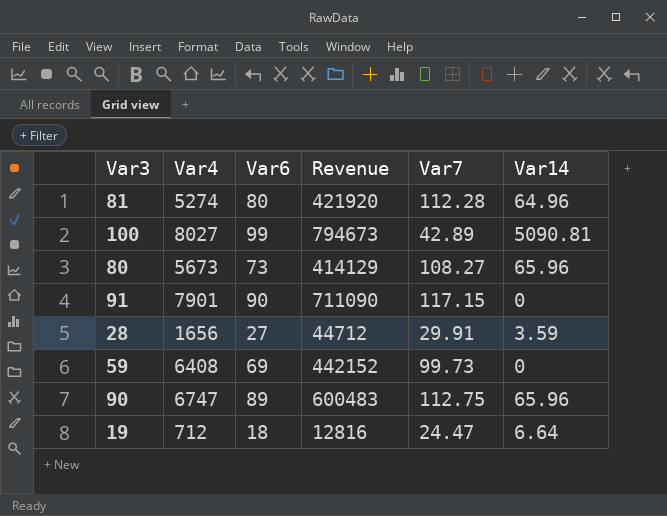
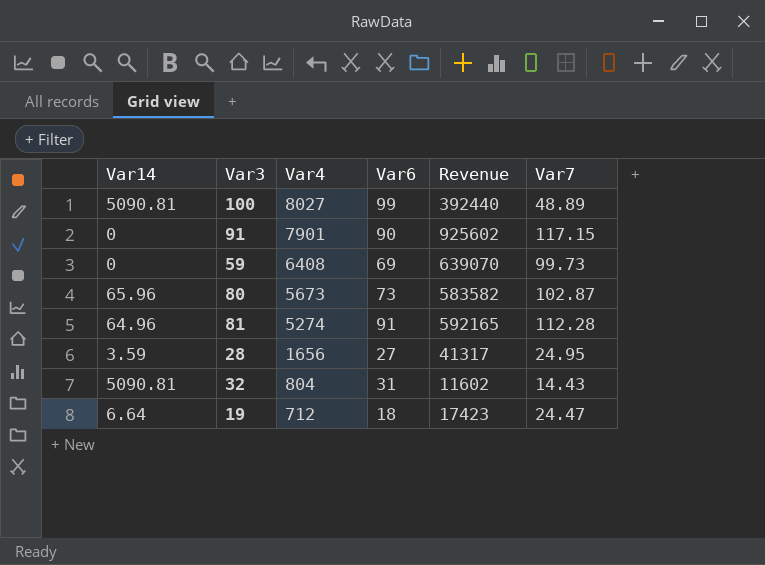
row order: none -> Var4 descending
column Var14 | position: 6 -> 1
column Revenue | formula: [Var4] * [Var6] -> [Var4] * [Var7]
row 90: 6747 | 89 | 600483 | 112.75 | 65.96 -> none
100 | Var7: 42.89 -> 48.89
80 | Var7: 108.27 -> 102.87
81 | Var6: 80 -> 91
28 | Var7: 29.91 -> 24.95
row 32: none -> 5090.81 | 804 | 31 | 11602 | 14.43

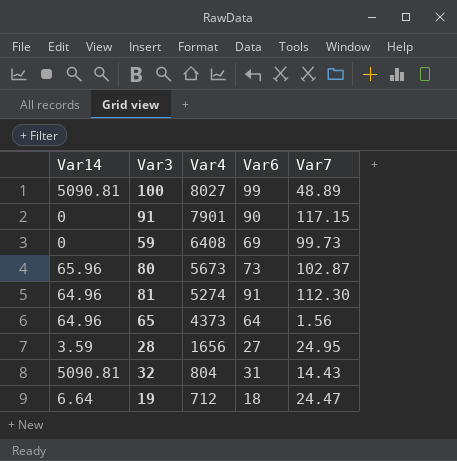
column Revenue | formula: [Var4] * [Var7] -> none
81 | Var7: 112.28 -> 112.30
row 65: none -> 64.96 | 4373 | 64 | 1.56

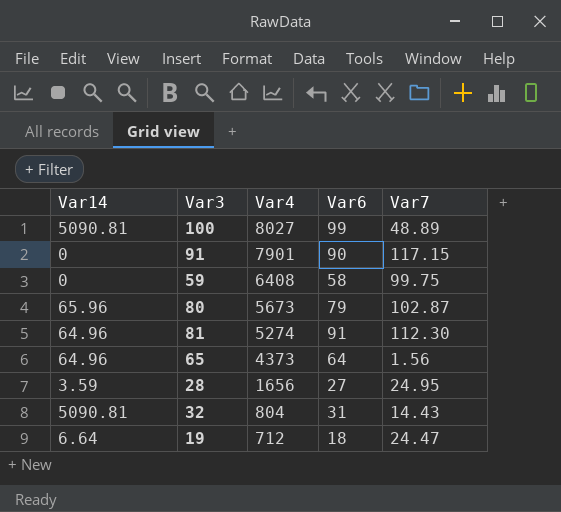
59 | Var6: 69 -> 58
59 | Var7: 99.73 -> 99.75
80 | Var6: 73 -> 79

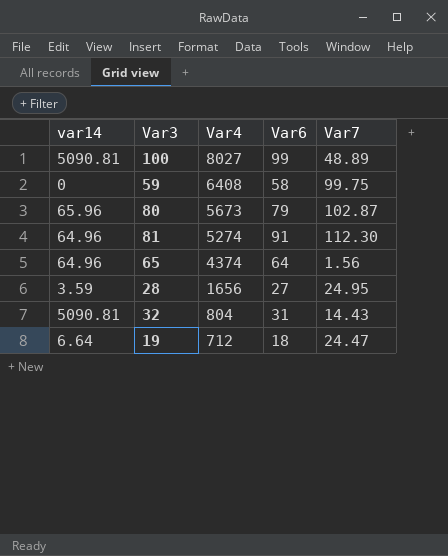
column name: Var14 -> var14
row 91: 0 | 7901 | 90 | 117.15 -> none
65 | Var4: 4373 -> 4374

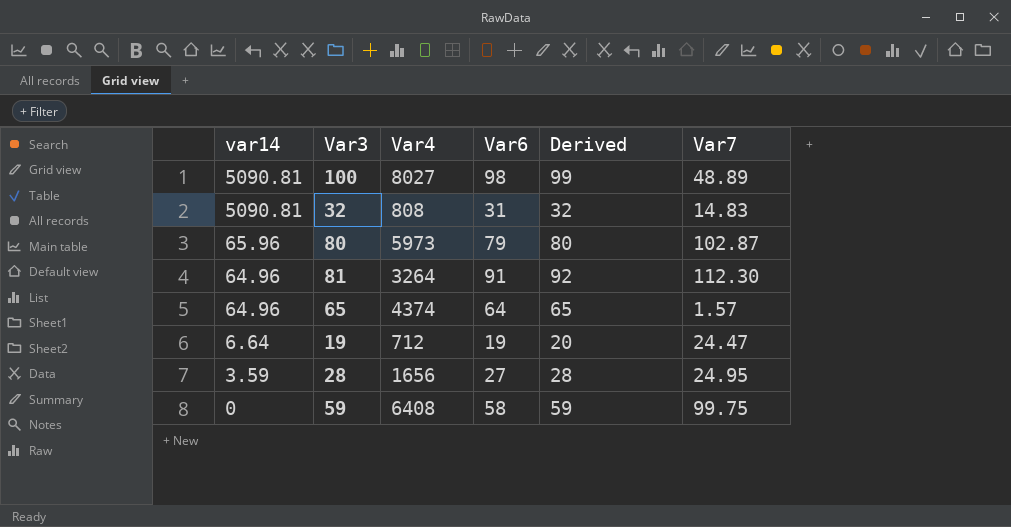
row order: Var4 descending -> var14 descending
column Derived | formula: none -> [Var6] + 1
100 | Var6: 99 -> 98
32 | Var4: 804 -> 808
32 | Var7: 14.43 -> 14.83
80 | Var4: 5673 -> 5973
81 | Var4: 5274 -> 3264
65 | Var7: 1.56 -> 1.57
19 | Var6: 18 -> 19

